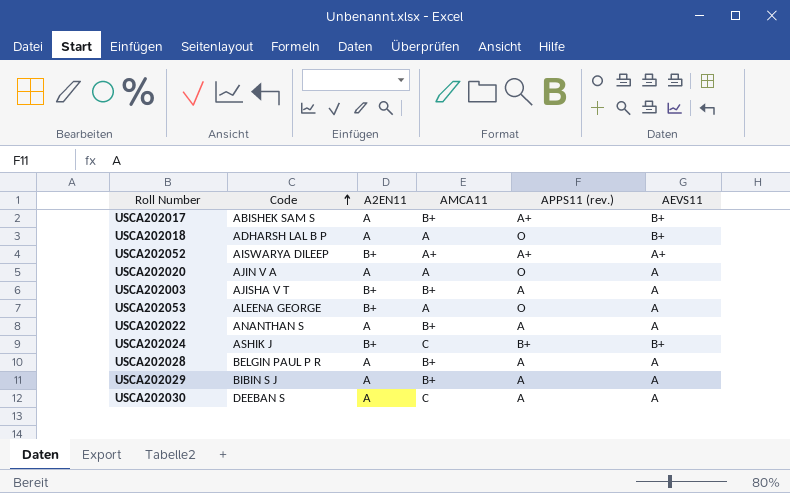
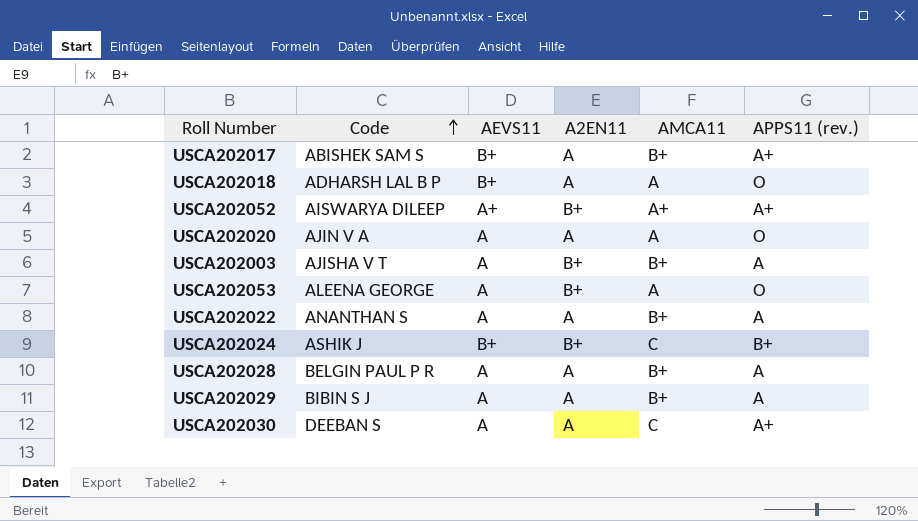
column AEVS11 | position: 6 -> 3
USCA202030 | APPS11 (rev.): A -> A+

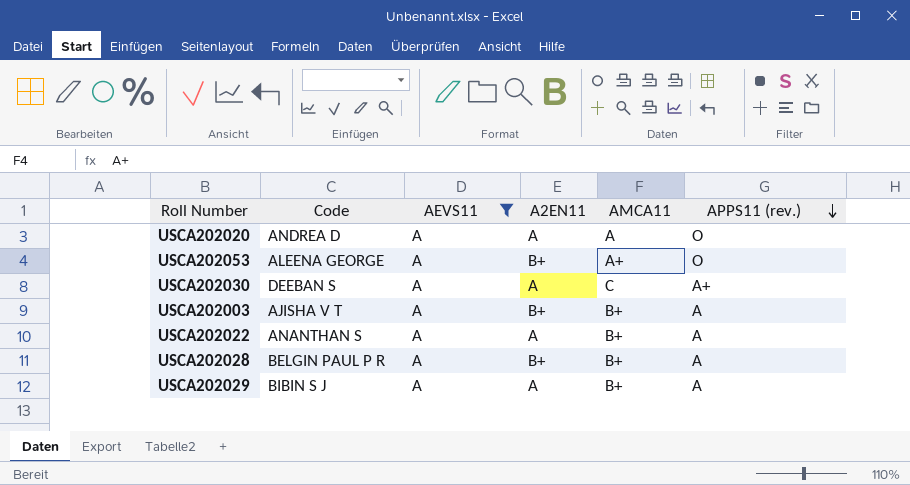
filter: none -> AEVS11 = A
row order: Code ascending -> APPS11 (rev.) descending
USCA202020 | Code: AJIN V A -> ANDREA D
USCA202053 | AMCA11: A -> A+
USCA202028 | A2EN11: A -> B+

